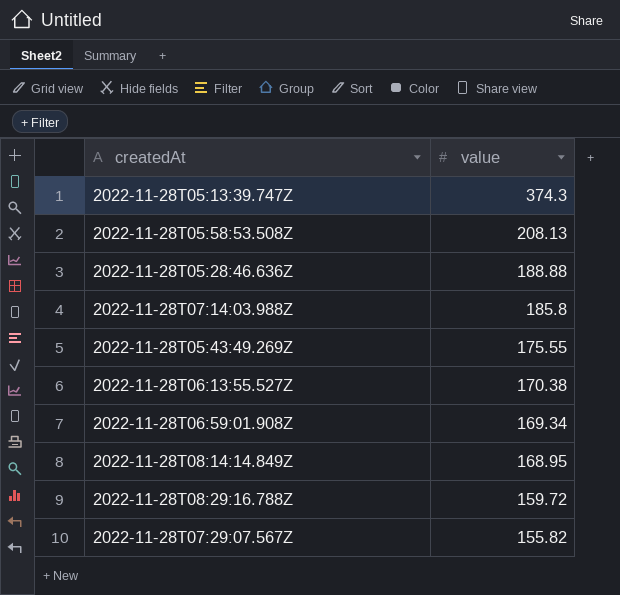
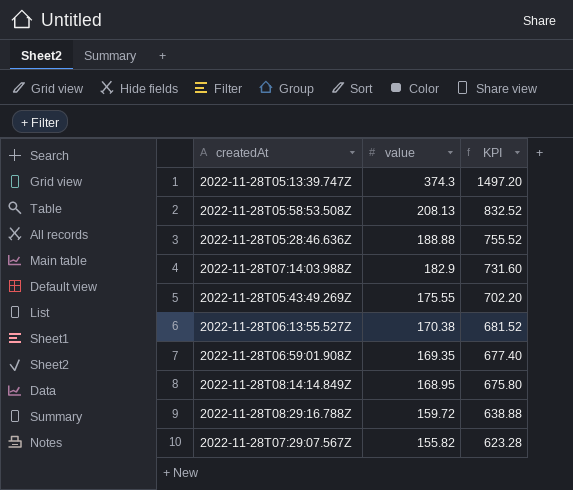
column KPI | formula: none -> [value] * 4
2022-11-28T07:14:03.988Z | value: 185.8 -> 182.9
2022-11-28T06:59:01.908Z | value: 169.34 -> 169.35

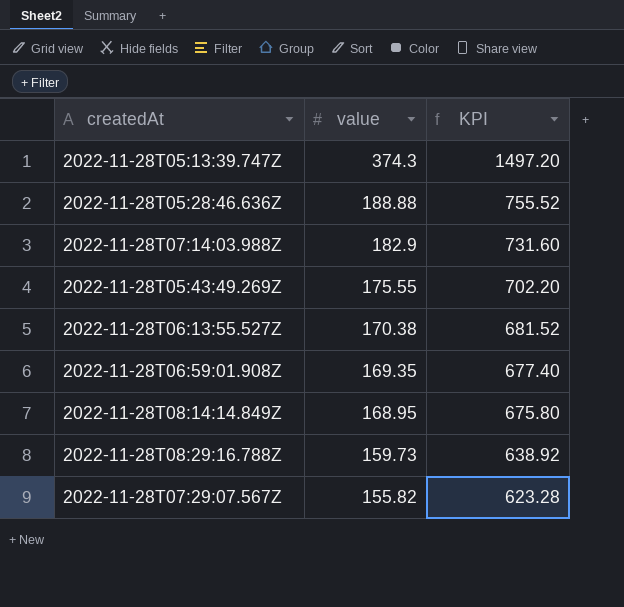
row 2022-11-28T05:58:53.508Z: 208.13 | 832.52 -> none
2022-11-28T08:29:16.788Z | value: 159.72 -> 159.73
2022-11-28T08:29:16.788Z | KPI: 638.88 -> 638.92

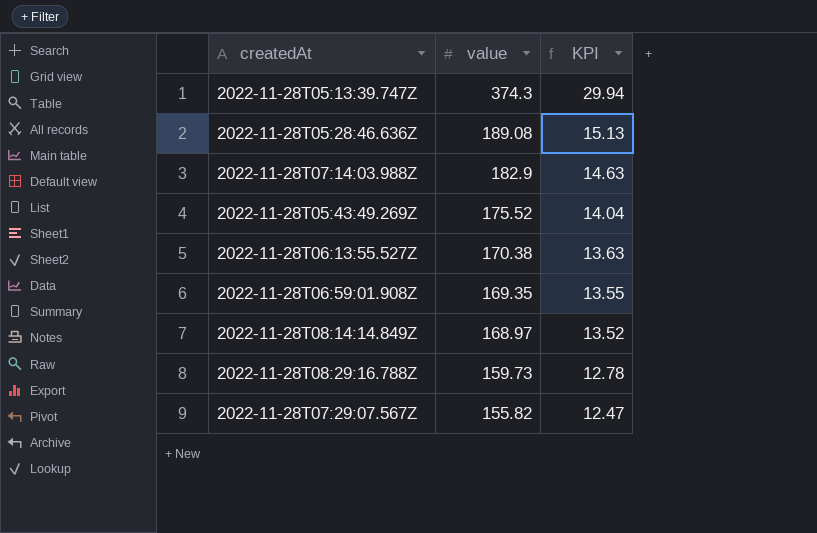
column KPI | formula: [value] * 4 -> [value] * 0.08
2022-11-28T05:28:46.636Z | value: 188.88 -> 189.08
2022-11-28T05:43:49.269Z | value: 175.55 -> 175.52
2022-11-28T08:14:14.849Z | value: 168.95 -> 168.97

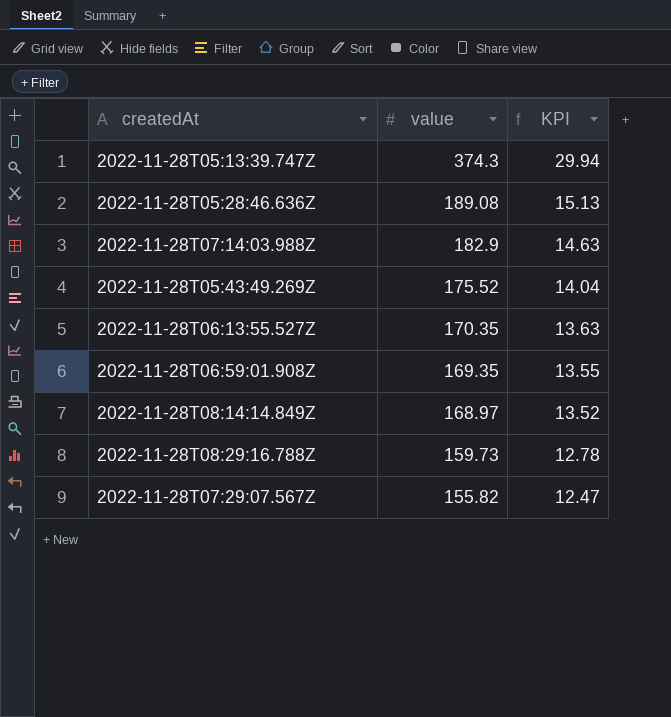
2022-11-28T06:13:55.527Z | value: 170.38 -> 170.35

